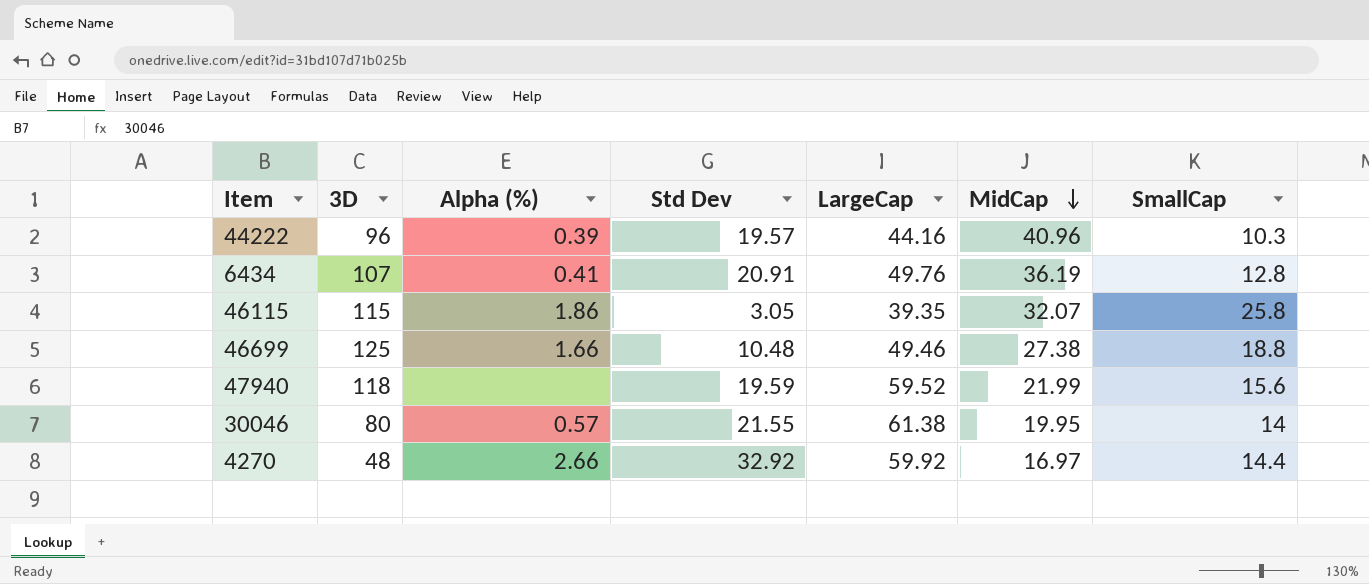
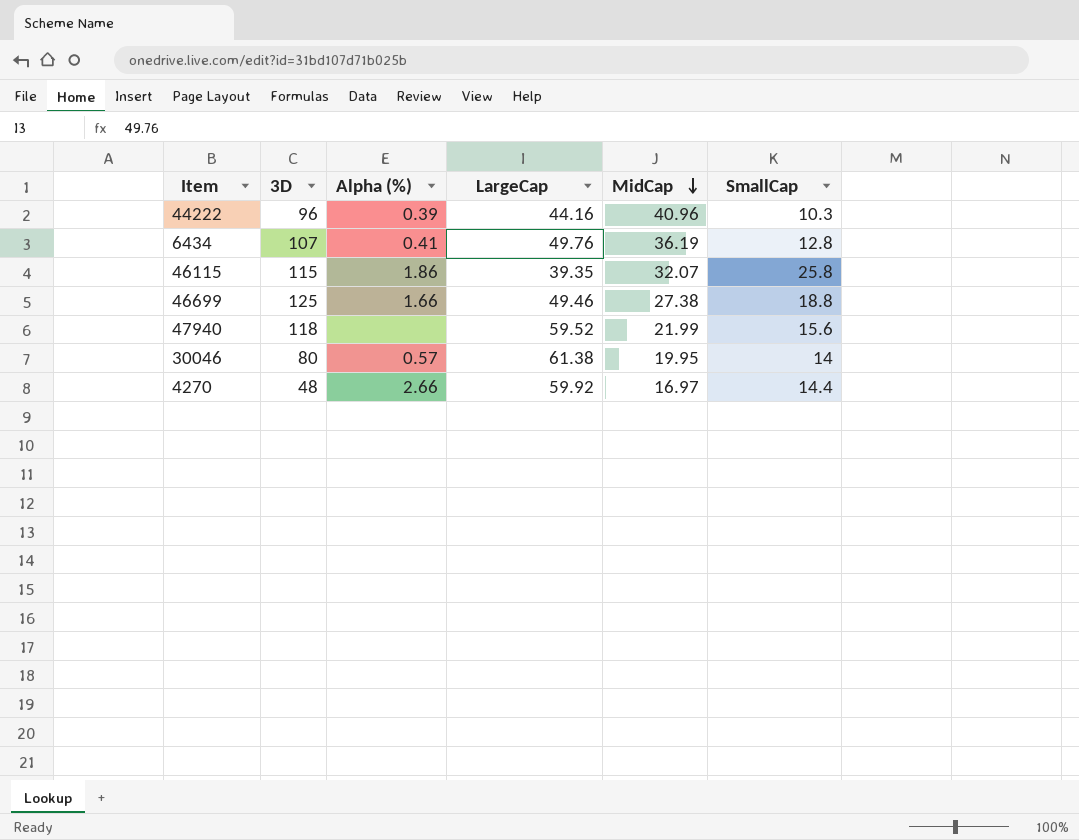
column Std Dev | position: 4 -> none

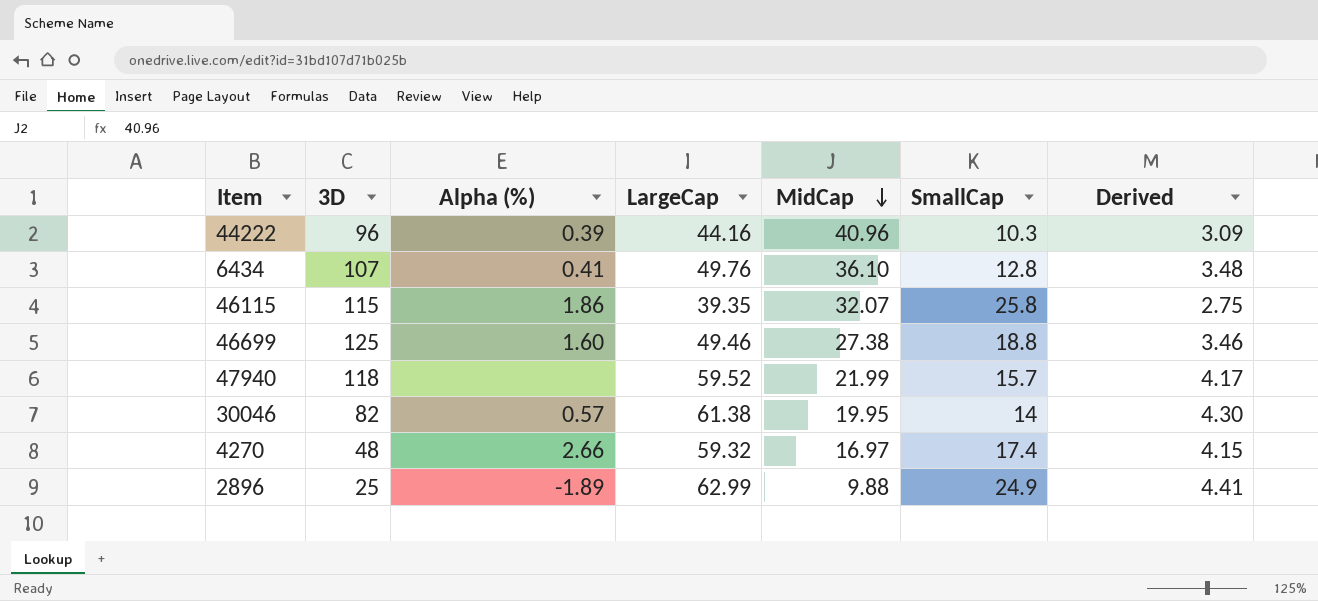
column Derived | formula: none -> [LargeCap] * 0.07
6434 | MidCap: 36.19 -> 36.10
46699 | Alpha (%): 1.66 -> 1.60
47940 | SmallCap: 15.6 -> 15.7
30046 | 3D: 80 -> 82
4270 | LargeCap: 59.92 -> 59.32
4270 | SmallCap: 14.4 -> 17.4
row 2896: none -> 25 | -1.89 | 62.99 | 9.88 | 24.9 | 4.41

